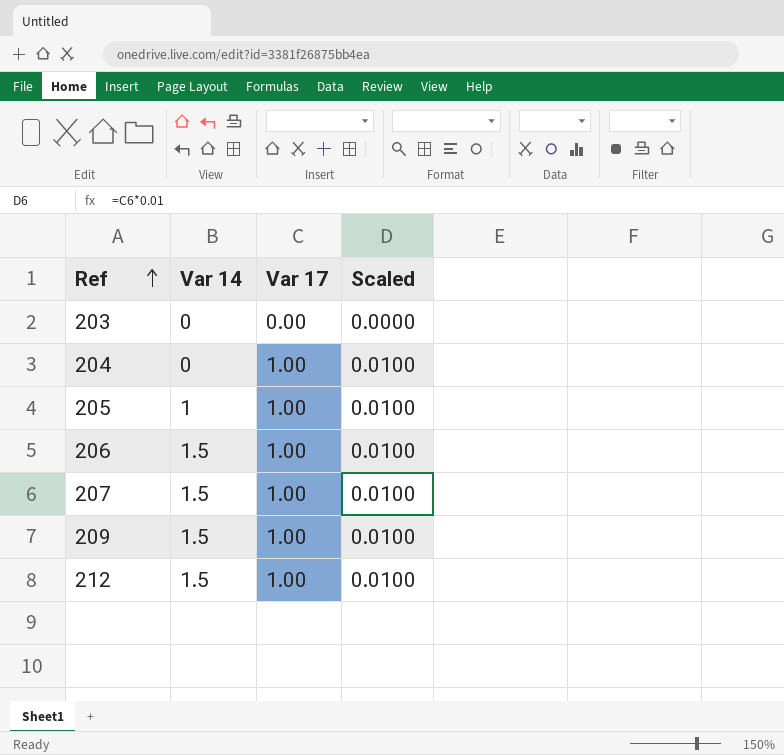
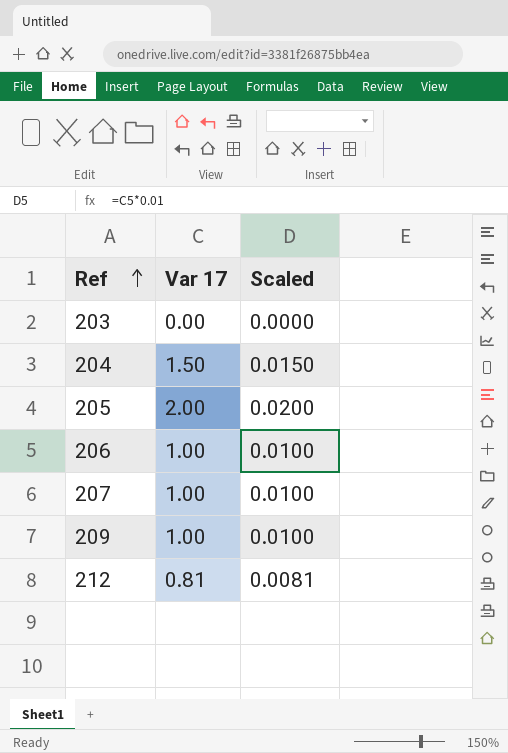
column Var 14 | position: 2 -> none
204 | Var 17: 1.00 -> 1.50
204 | Scaled: 0.0100 -> 0.0150
205 | Var 17: 1.00 -> 2.00
205 | Scaled: 0.0100 -> 0.0200
212 | Var 17: 1.00 -> 0.81
212 | Scaled: 0.0100 -> 0.0081

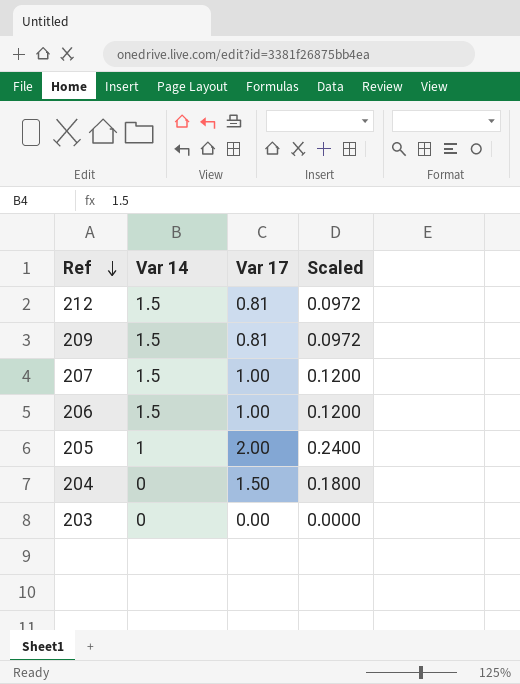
row order: Ref ascending -> Ref descending
column Var 14 | position: none -> 2
column Scaled | formula: [Var 17] * 0.01 -> [Var 17] * 0.12
209 | Var 17: 1.00 -> 0.81

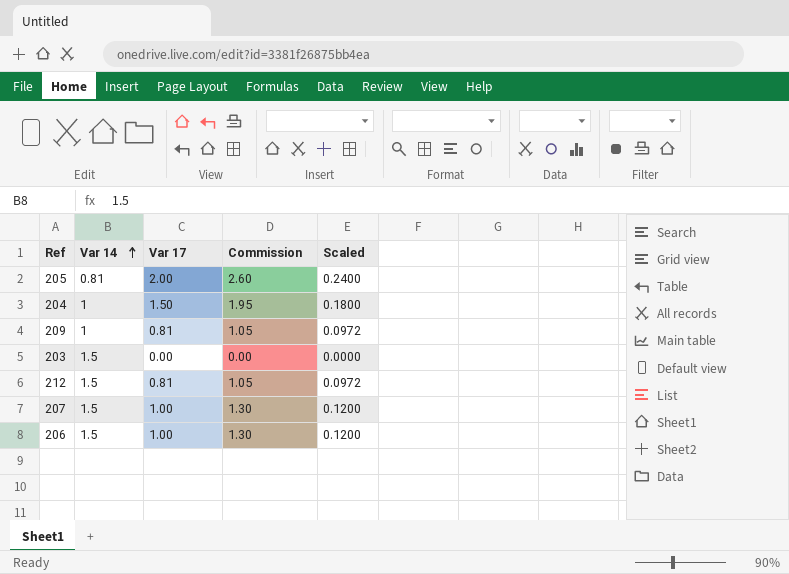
row order: Ref descending -> Var 14 ascending
column Commission | formula: none -> [Var 17] * 1.3
205 | Var 14: 1 -> 0.81
204 | Var 14: 0 -> 1
209 | Var 14: 1.5 -> 1
203 | Var 14: 0 -> 1.5

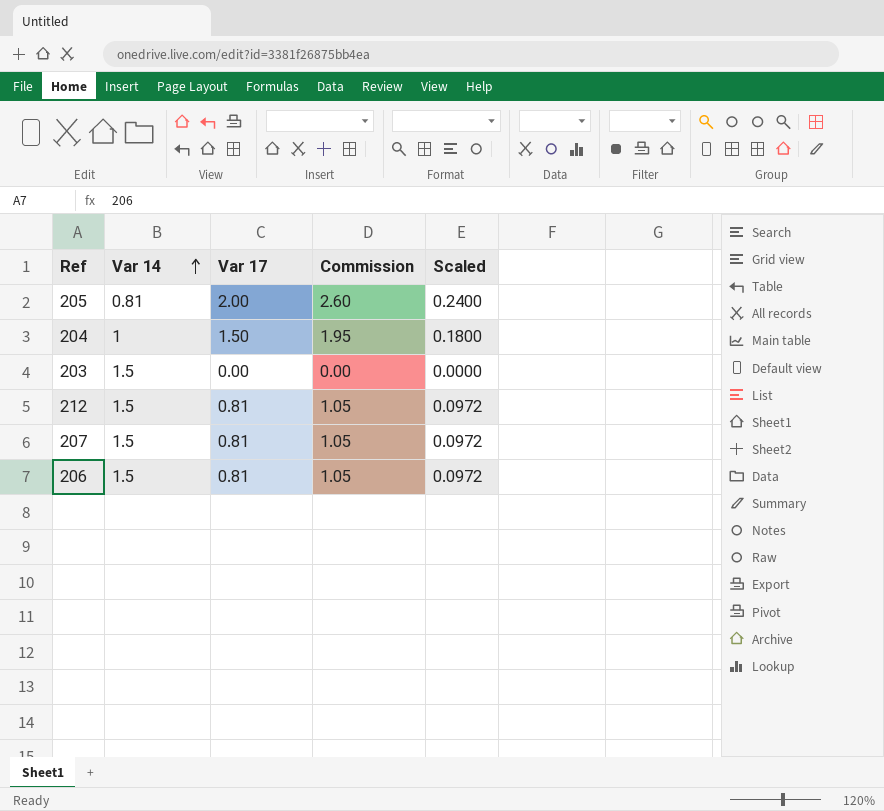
row 209: 1 | 0.81 | 1.05 | 0.0972 -> none
207 | Var 17: 1.00 -> 0.81
207 | Commission: 1.30 -> 1.05
207 | Scaled: 0.1200 -> 0.0972
206 | Var 17: 1.00 -> 0.81
206 | Commission: 1.30 -> 1.05
206 | Scaled: 0.1200 -> 0.0972

